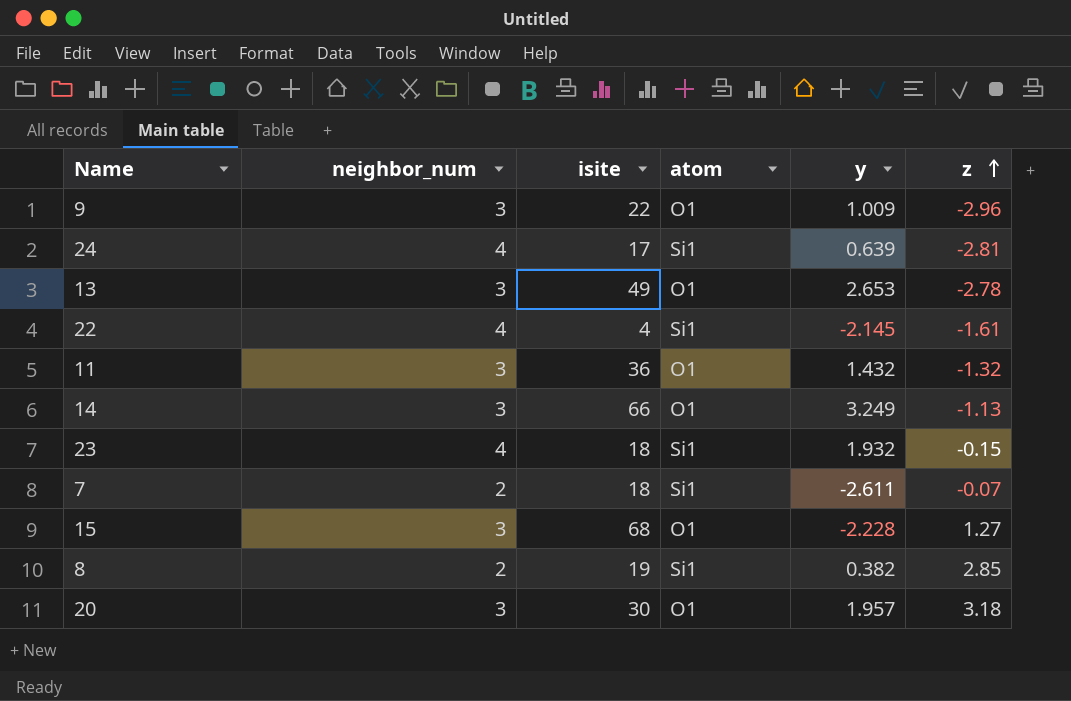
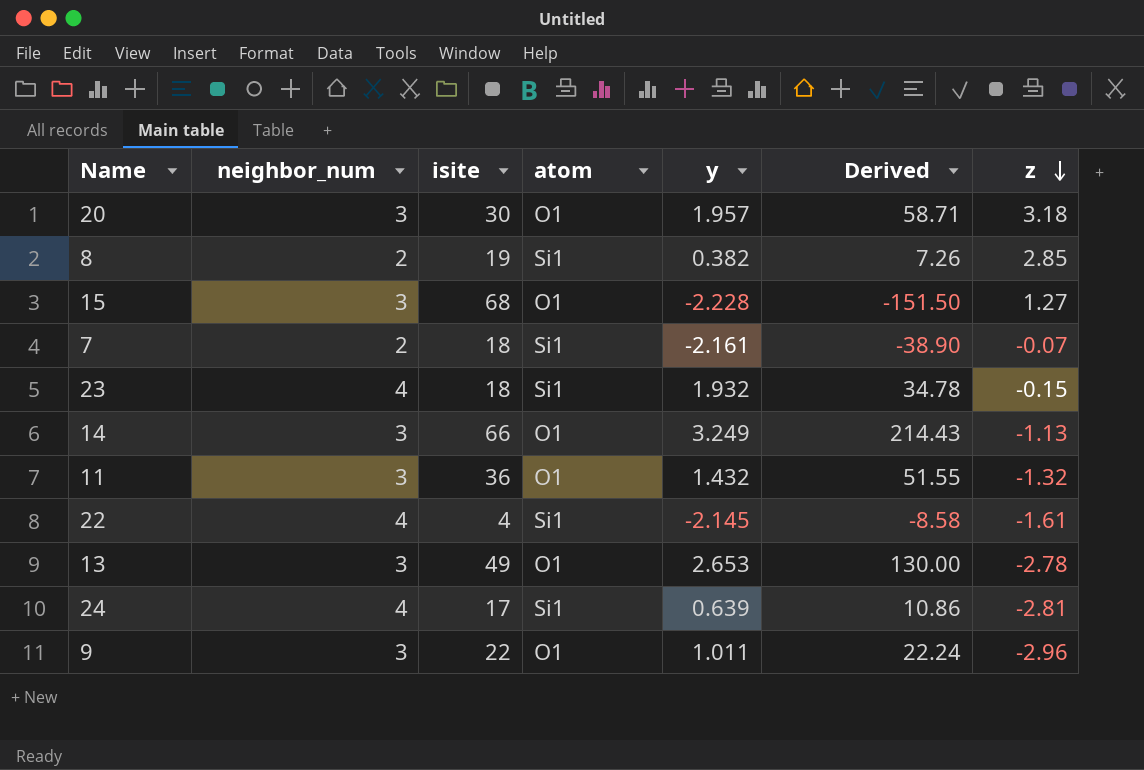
row order: z ascending -> z descending
column Derived | formula: none -> [isite] * [y]
7 | y: -2.611 -> -2.161
9 | y: 1.009 -> 1.011

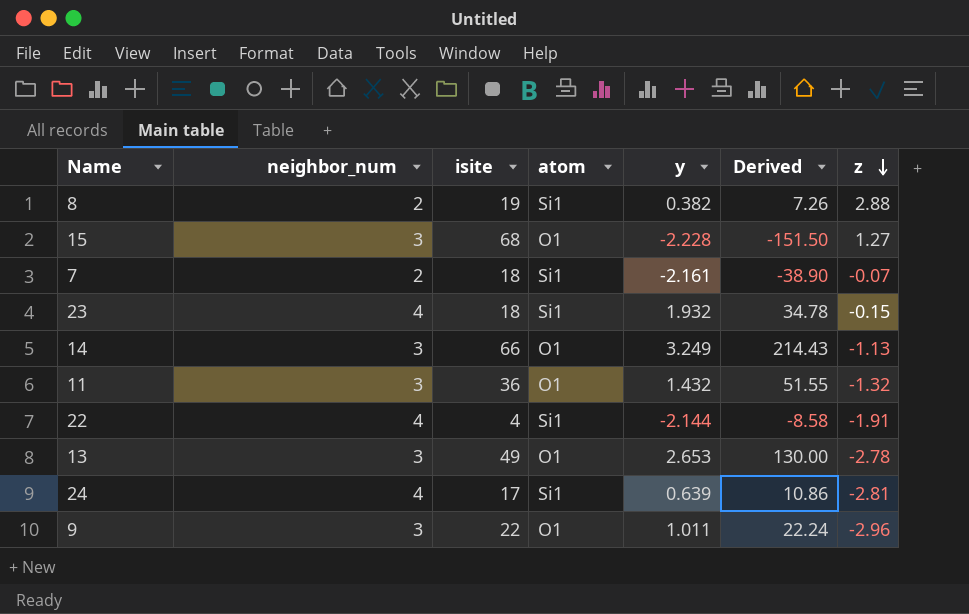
row 20: 3 | 30 | O1 | 1.957 | 58.71 | 3.18 -> none
8 | z: 2.85 -> 2.88
22 | y: -2.145 -> -2.144
22 | z: -1.61 -> -1.91

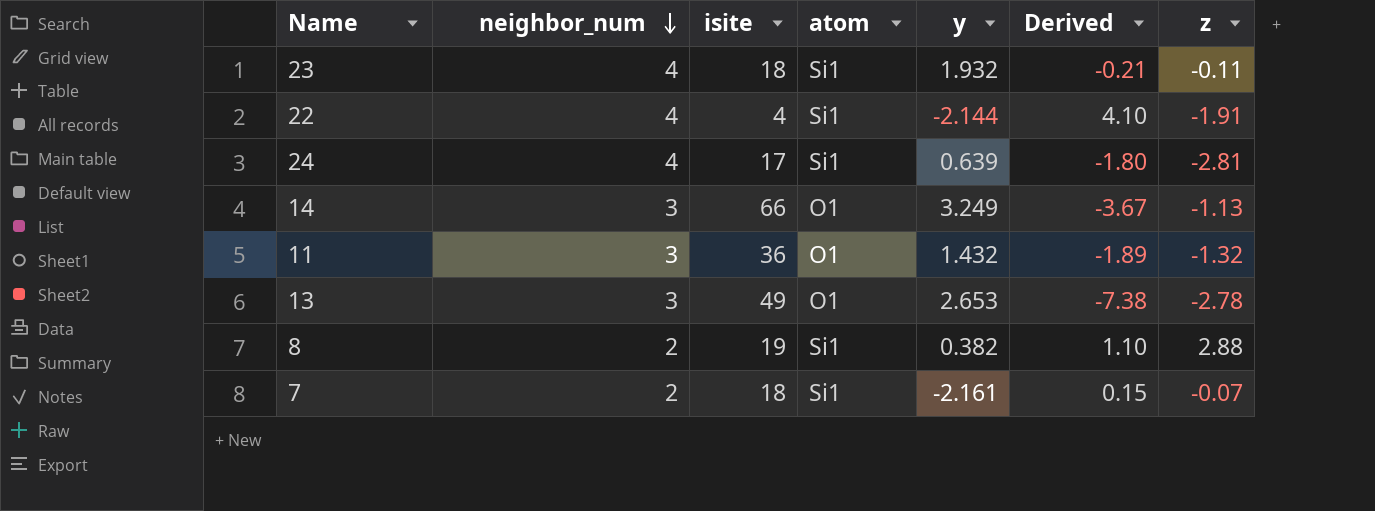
row order: z descending -> neighbor_num descending
column Derived | formula: [isite] * [y] -> [y] * [z]
row 15: 3 | 68 | O1 | -2.228 | -151.50 | 1.27 -> none
row 9: 3 | 22 | O1 | 1.011 | 22.24 | -2.96 -> none
23 | z: -0.15 -> -0.11

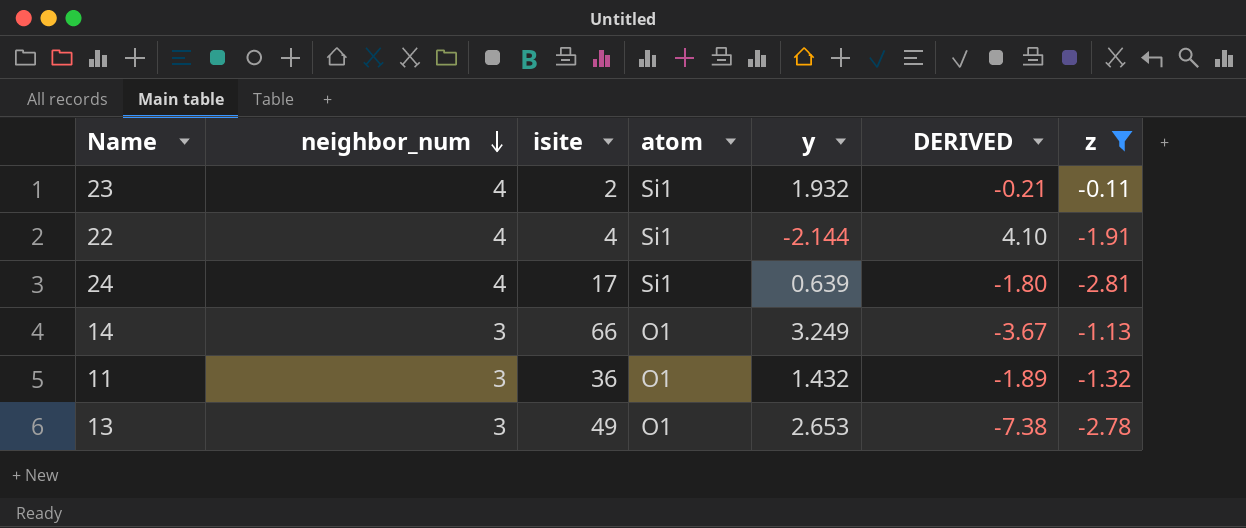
filter: none -> z <= -0.11
column name: Derived -> DERIVED
23 | isite: 18 -> 2

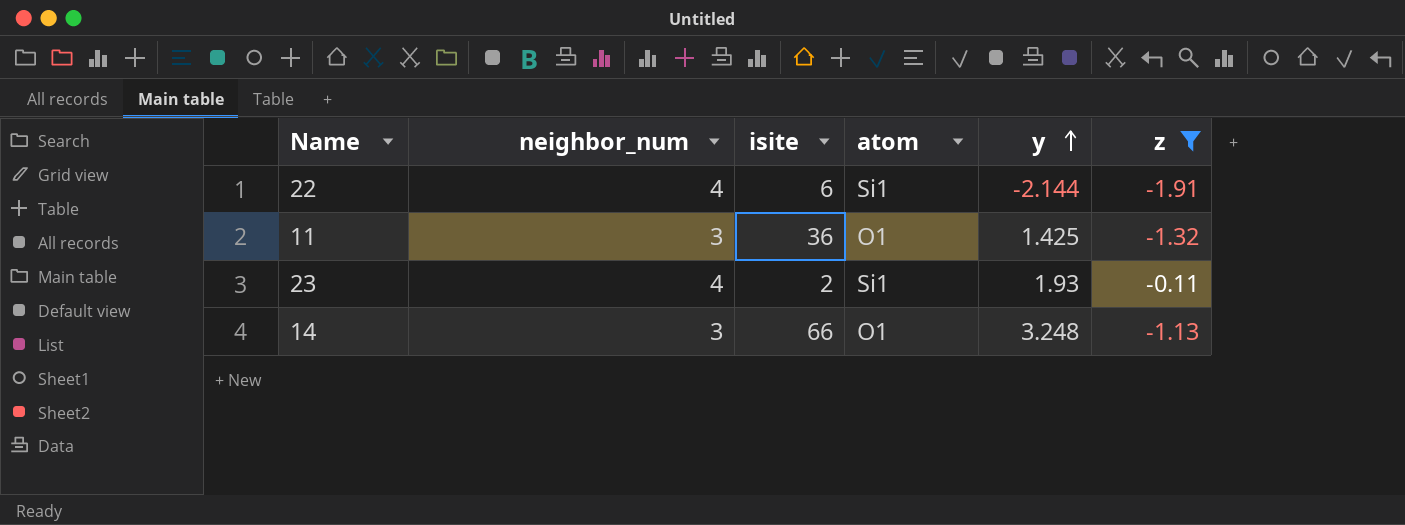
row order: neighbor_num descending -> y ascending
column DERIVED | formula: [y] * [z] -> none
row 24: 4 | 17 | Si1 | 0.639 | -1.80 | -2.81 -> none
row 13: 3 | 49 | O1 | 2.653 | -7.38 | -2.78 -> none
22 | isite: 4 -> 6
11 | y: 1.432 -> 1.425
23 | y: 1.932 -> 1.93
14 | y: 3.249 -> 3.248

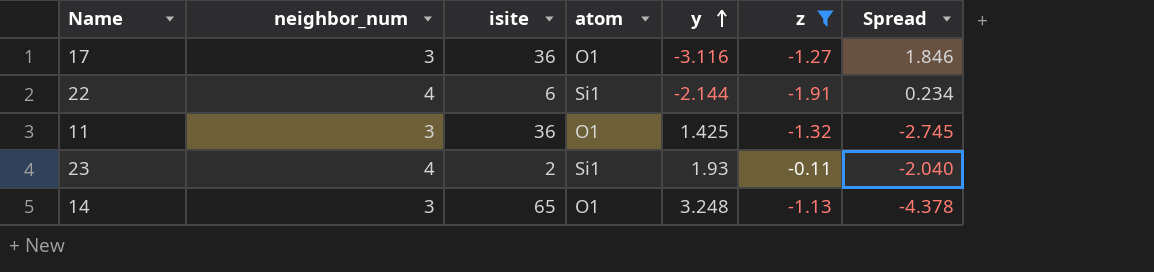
column Spread | formula: none -> [z] - [y]
row 17: none -> 3 | 36 | O1 | -3.116 | -1.27 | 1.846
14 | isite: 66 -> 65

